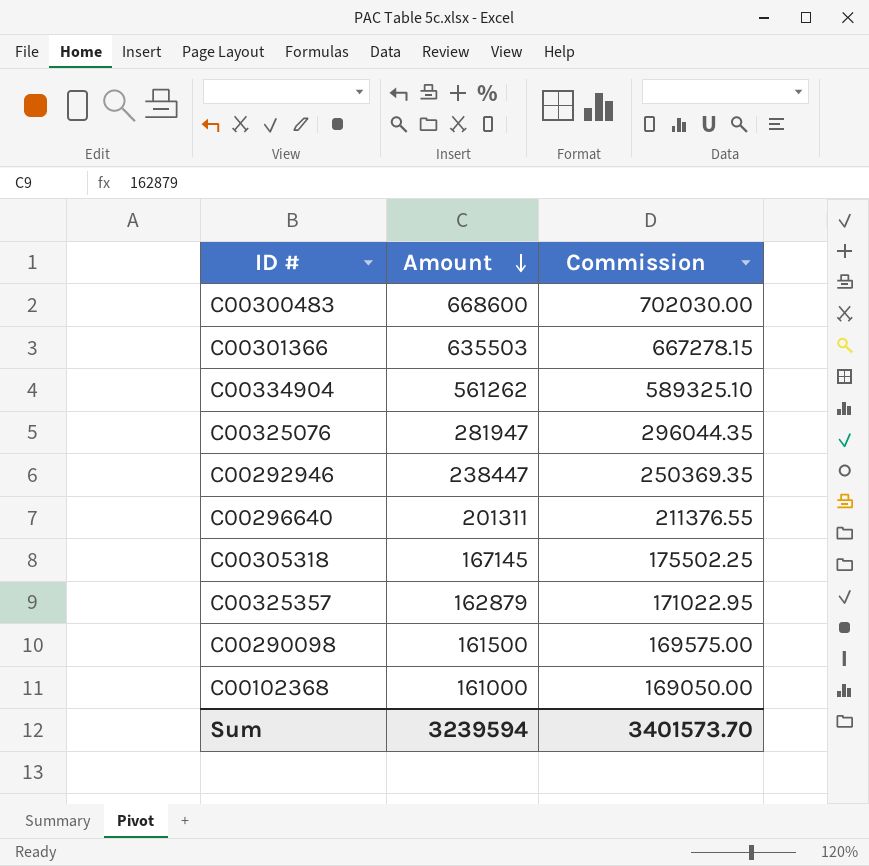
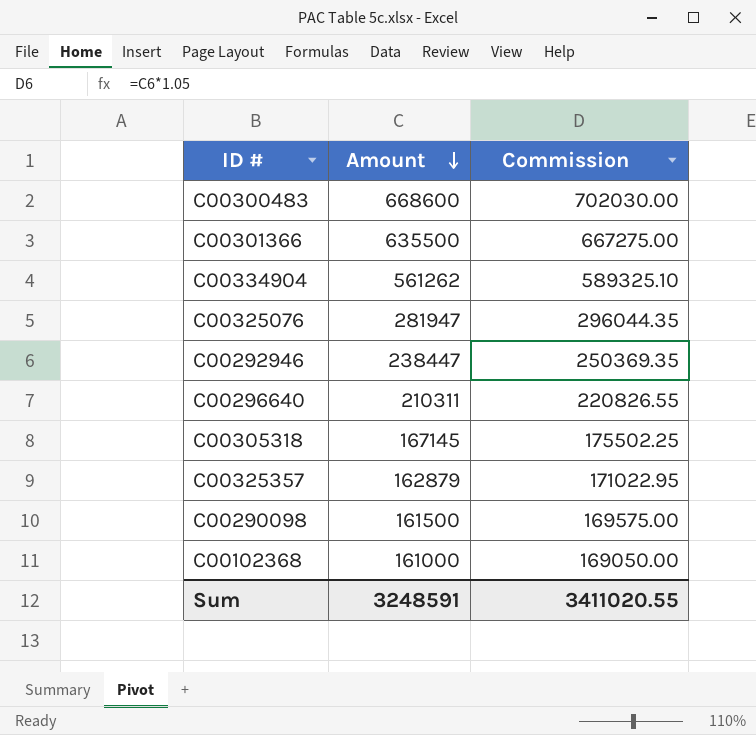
C00301366 | Amount: 635503 -> 635500
C00301366 | Commission: 667278.15 -> 667275.00
C00296640 | Amount: 201311 -> 210311
C00296640 | Commission: 211376.55 -> 220826.55
Sum | Amount: 3239594 -> 3248591
Sum | Commission: 3401573.70 -> 3411020.55

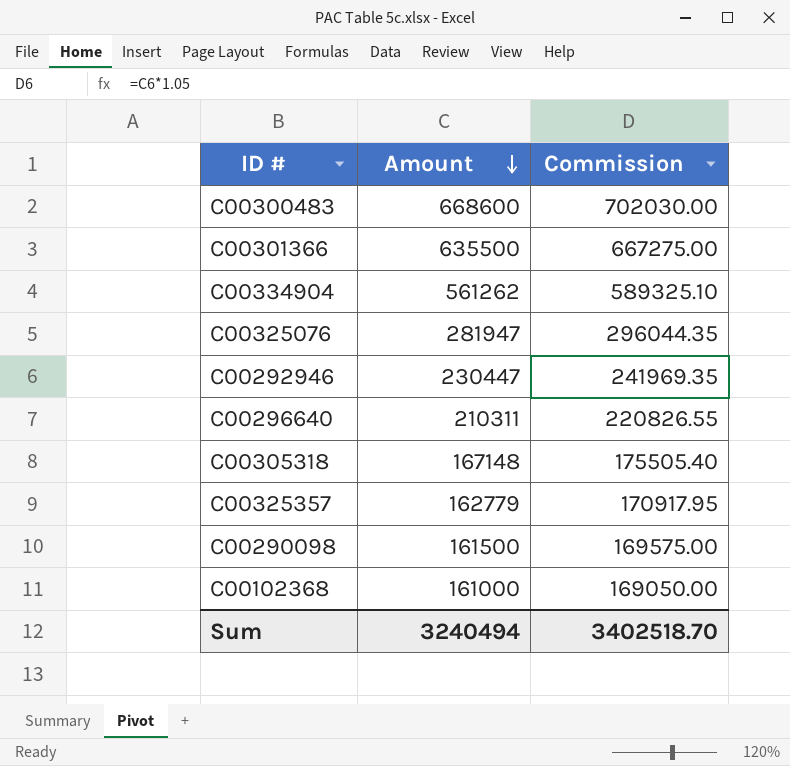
C00292946 | Amount: 238447 -> 230447
C00292946 | Commission: 250369.35 -> 241969.35
C00305318 | Amount: 167145 -> 167148
C00305318 | Commission: 175502.25 -> 175505.40
C00325357 | Amount: 162879 -> 162779
C00325357 | Commission: 171022.95 -> 170917.95
Sum | Amount: 3248591 -> 3240494
Sum | Commission: 3411020.55 -> 3402518.70

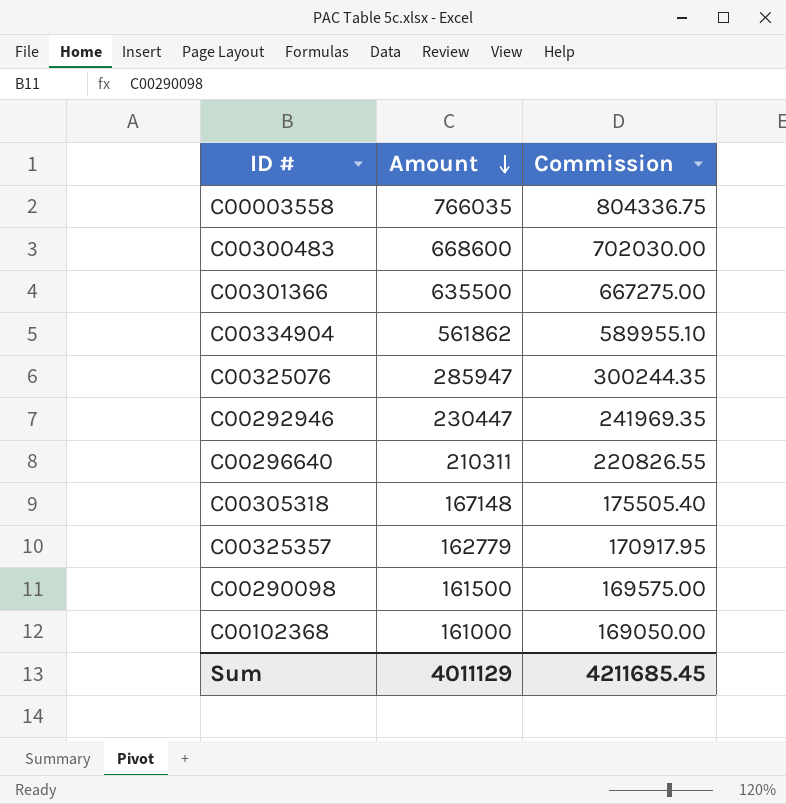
row C00003558: none -> 766035 | 804336.75
C00334904 | Amount: 561262 -> 561862
C00334904 | Commission: 589325.10 -> 589955.10
C00325076 | Amount: 281947 -> 285947
C00325076 | Commission: 296044.35 -> 300244.35
Sum | Amount: 3240494 -> 4011129
Sum | Commission: 3402518.70 -> 4211685.45

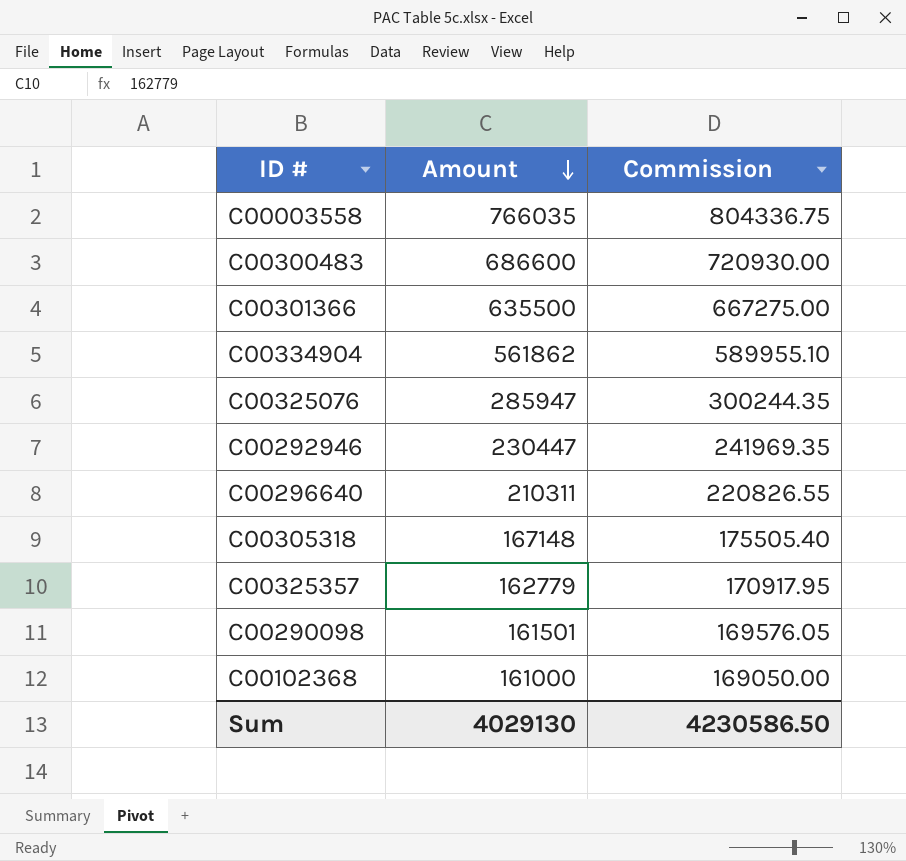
C00300483 | Amount: 668600 -> 686600
C00300483 | Commission: 702030.00 -> 720930.00
C00290098 | Amount: 161500 -> 161501
C00290098 | Commission: 169575.00 -> 169576.05
Sum | Amount: 4011129 -> 4029130
Sum | Commission: 4211685.45 -> 4230586.50

